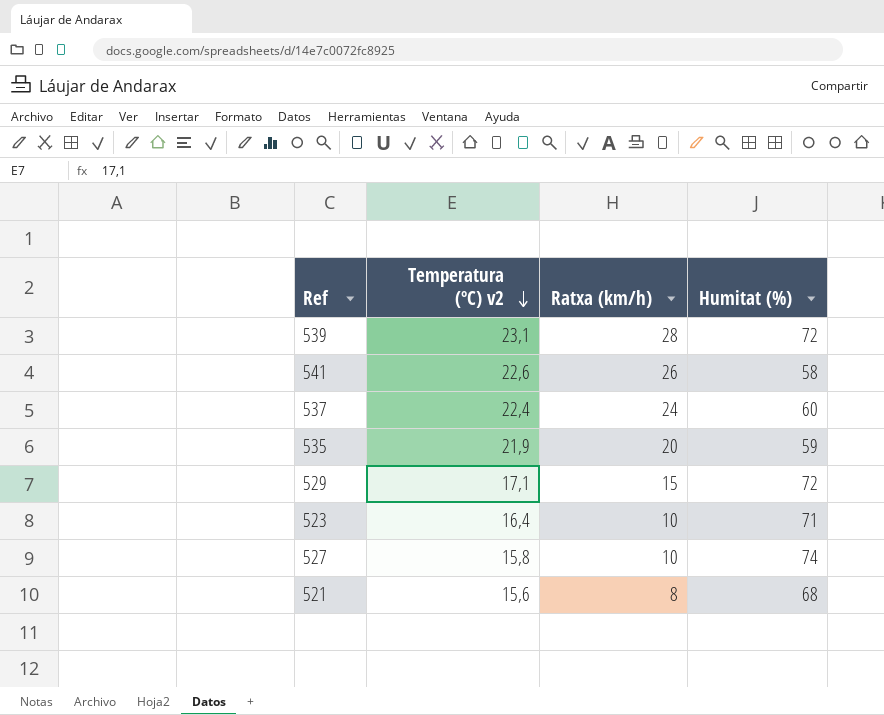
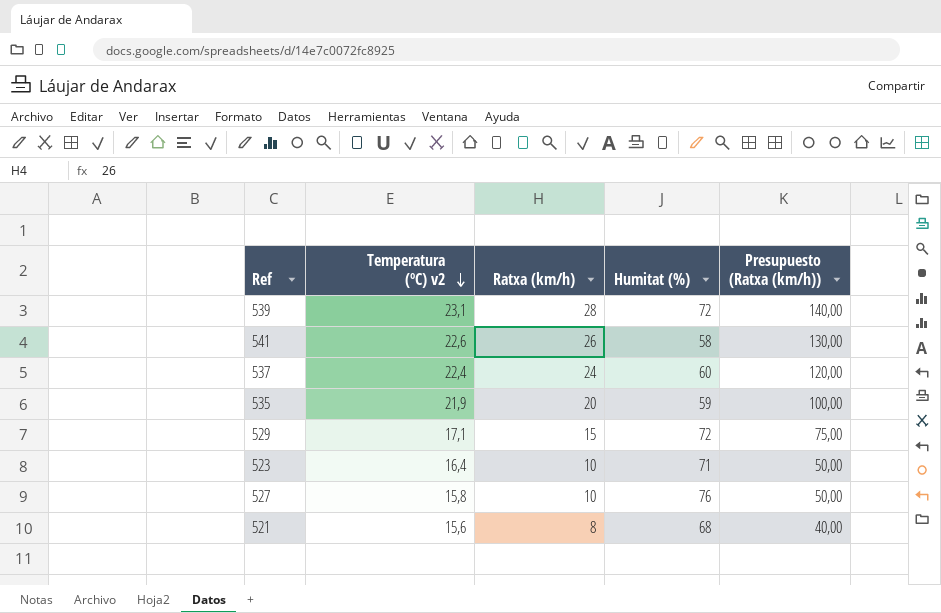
column Presupuesto (Ratxa (km/h)) | formula: none -> [Ratxa (km/h)] * 5
527 | Humitat (%): 74 -> 76

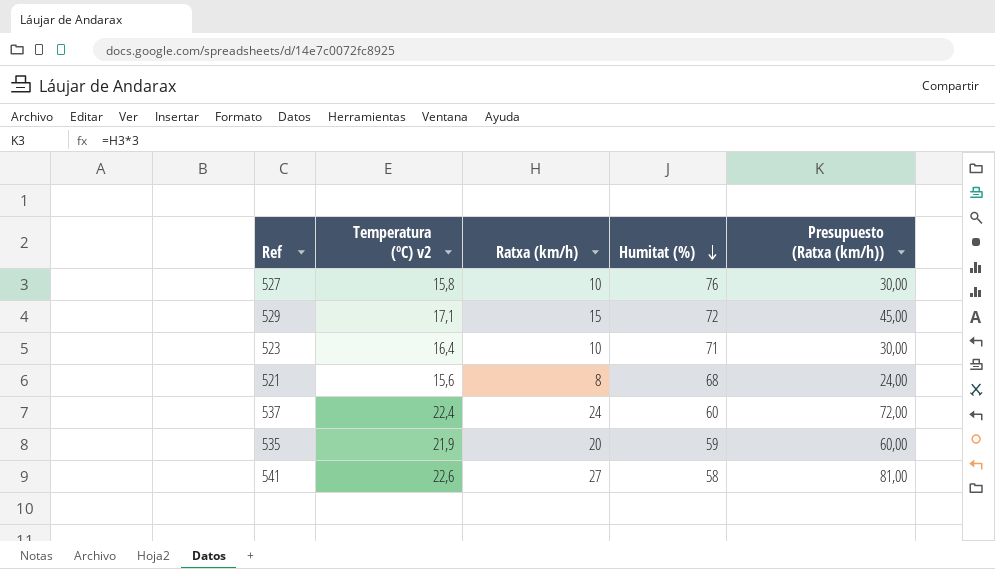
row order: Temperatura (ºC) v2 descending -> Humitat (%) descending
column Presupuesto (Ratxa (km/h)) | formula: [Ratxa (km/h)] * 5 -> [Ratxa (km/h)] * 3
row 539: 23,1 | 28 | 72 | 140,00 -> none
541 | Ratxa (km/h): 26 -> 27

